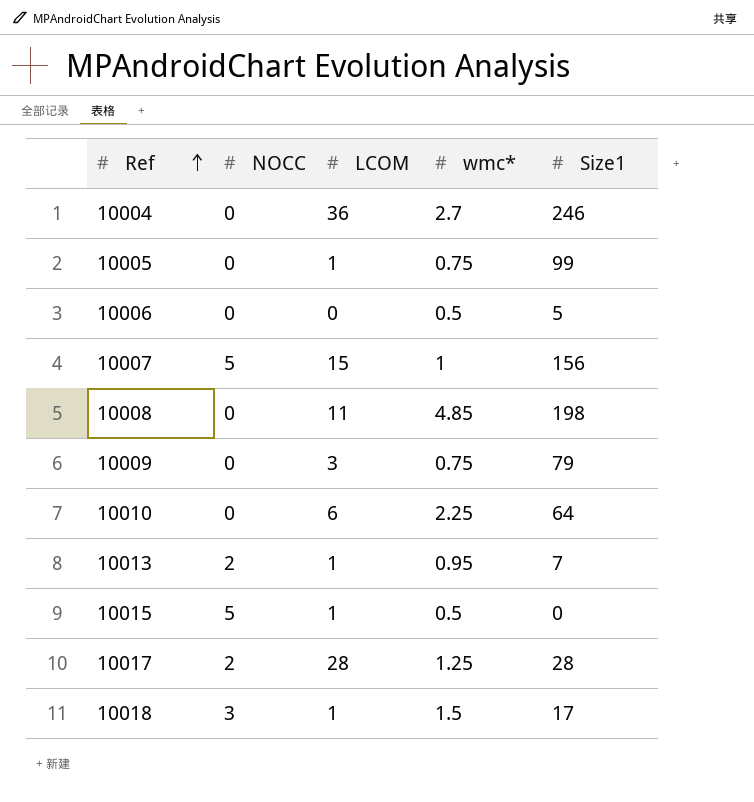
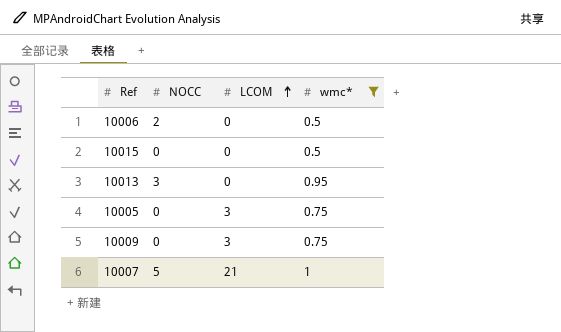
filter: none -> wmc* <= 1
row order: Ref ascending -> LCOM ascending
column Size1 | position: 5 -> none
10006 | NOCC: 0 -> 2
10015 | NOCC: 5 -> 0
10015 | LCOM: 1 -> 0
10013 | NOCC: 2 -> 3
10013 | LCOM: 1 -> 0
10005 | LCOM: 1 -> 3
10007 | LCOM: 15 -> 21

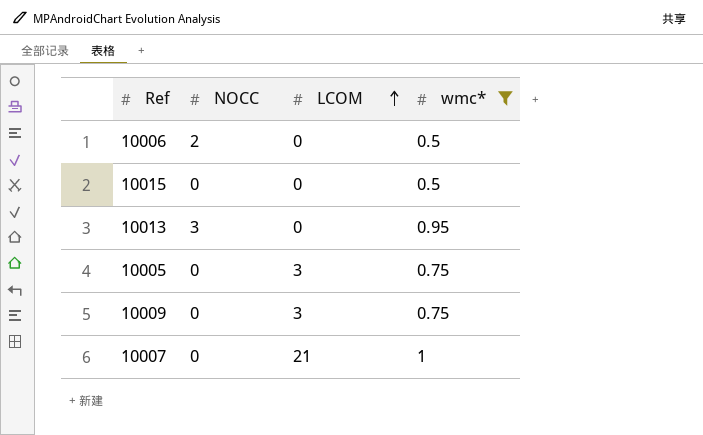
10007 | NOCC: 5 -> 0

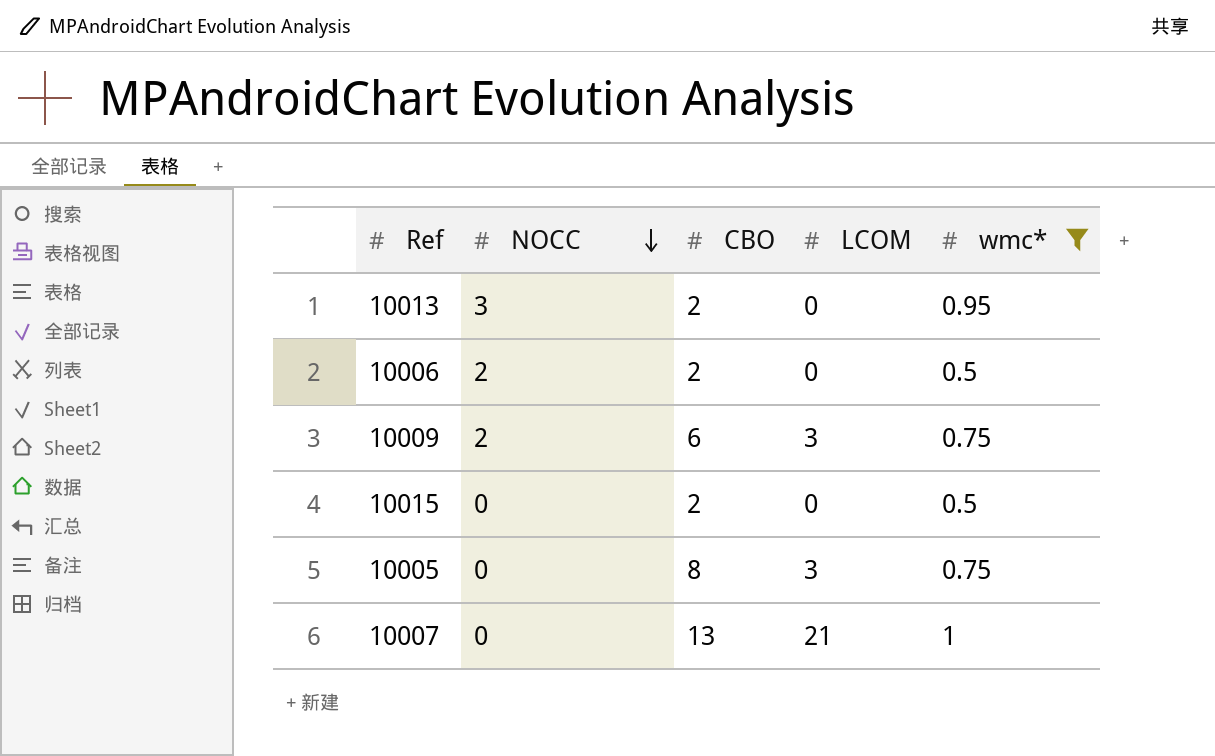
row order: LCOM ascending -> NOCC descending
column CBO | position: none -> 3
10009 | NOCC: 0 -> 2

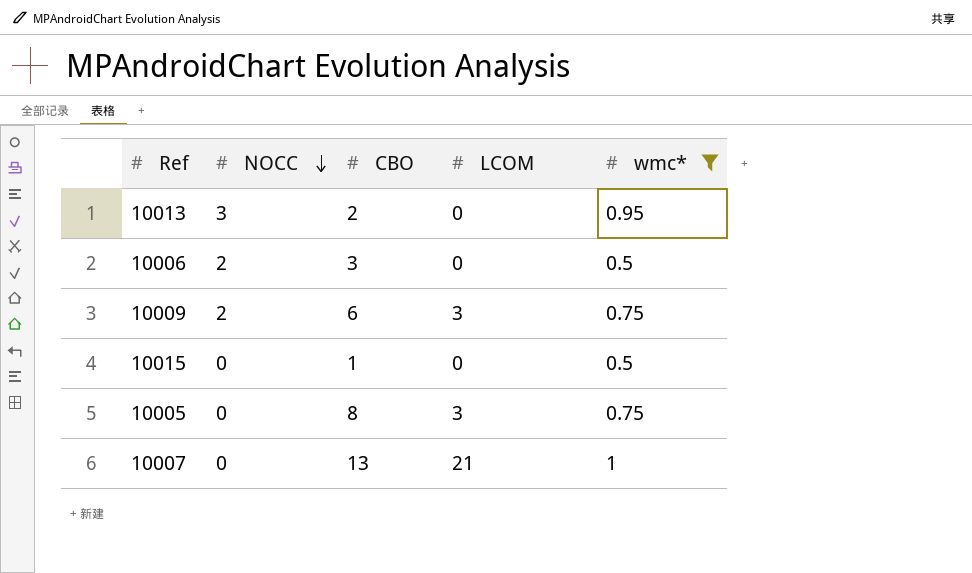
10006 | CBO: 2 -> 3
10015 | CBO: 2 -> 1

